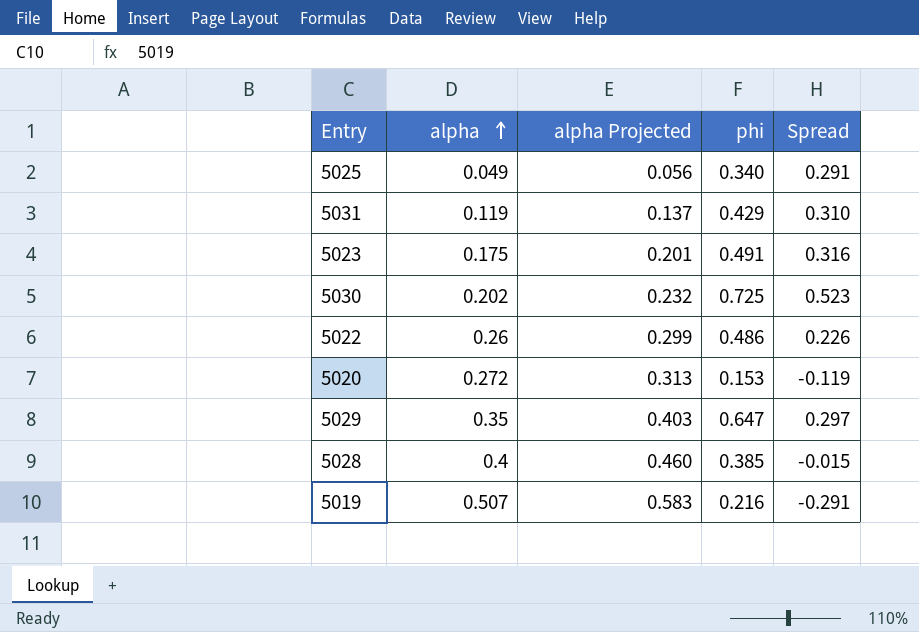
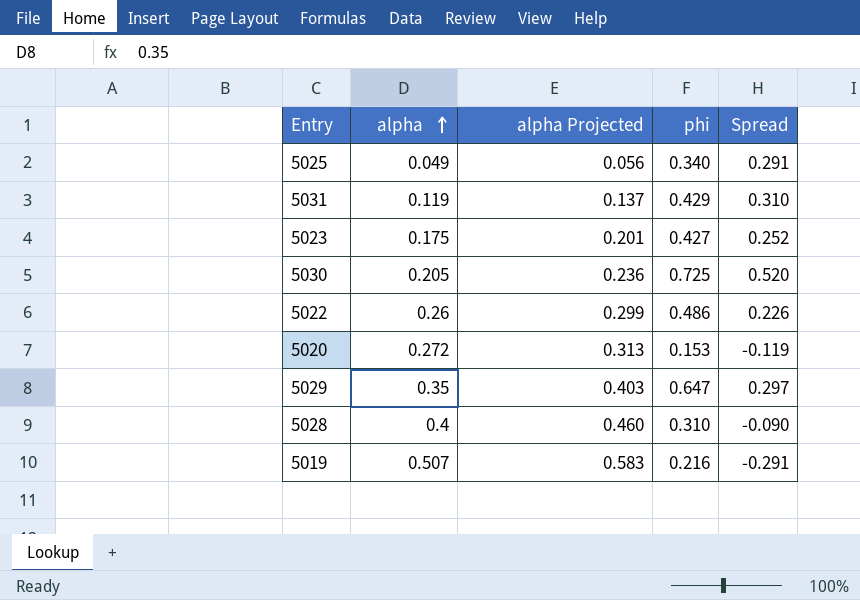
5023 | phi: 0.491 -> 0.427
5023 | Spread: 0.316 -> 0.252
5030 | alpha: 0.202 -> 0.205
5030 | alpha Projected: 0.232 -> 0.236
5030 | Spread: 0.523 -> 0.520
5028 | phi: 0.385 -> 0.310
5028 | Spread: -0.015 -> -0.090

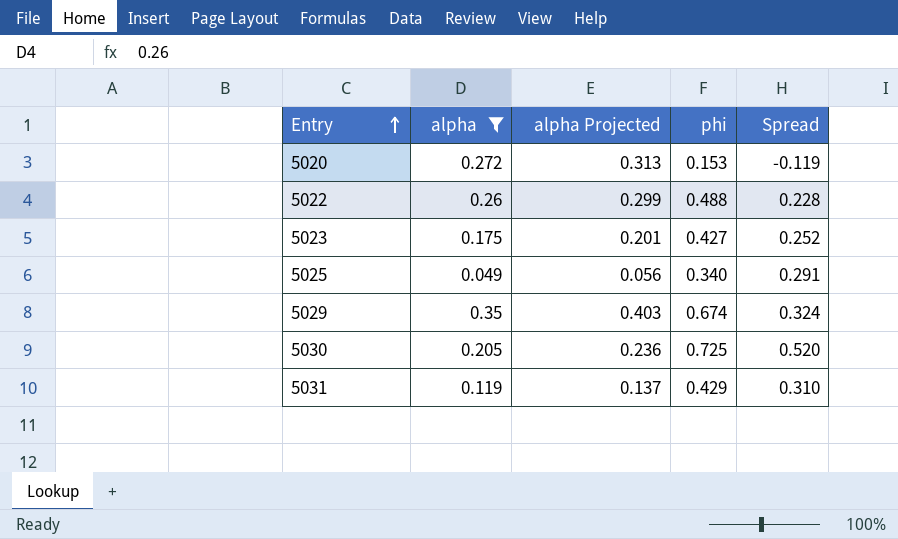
filter: none -> alpha <= 0.35
row order: alpha ascending -> Entry ascending
5022 | phi: 0.486 -> 0.488
5022 | Spread: 0.226 -> 0.228
5029 | phi: 0.647 -> 0.674
5029 | Spread: 0.297 -> 0.324

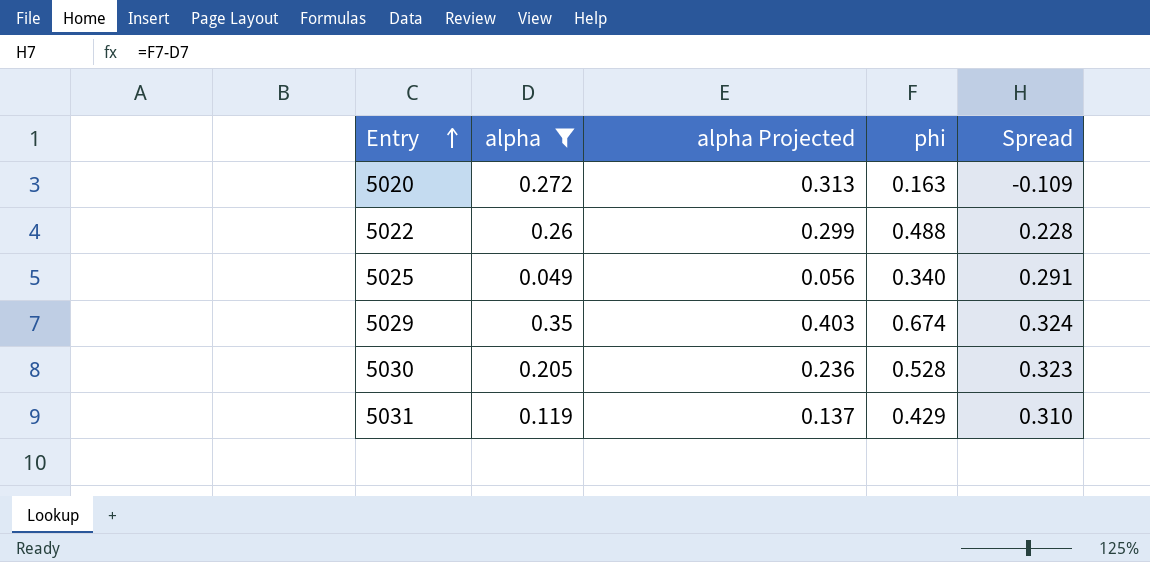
row 5023: 0.175 | 0.201 | 0.427 | 0.252 -> none
5020 | phi: 0.153 -> 0.163
5020 | Spread: -0.119 -> -0.109
5030 | phi: 0.725 -> 0.528
5030 | Spread: 0.520 -> 0.323

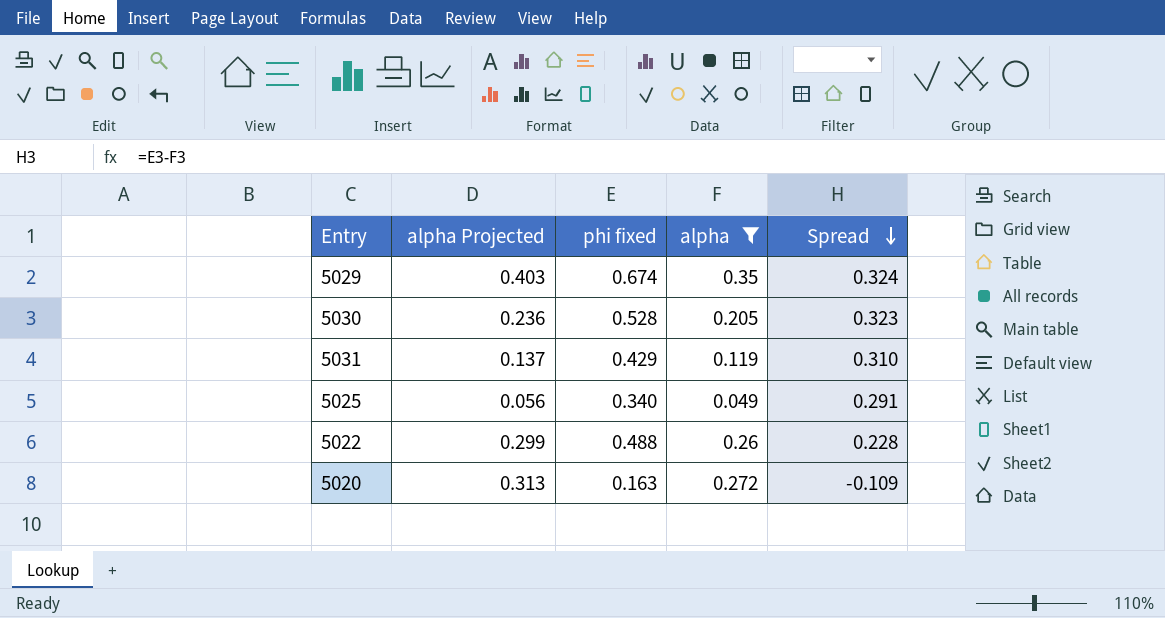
row order: Entry ascending -> Spread descending
column name: phi -> phi fixed
column alpha | position: 2 -> 4

